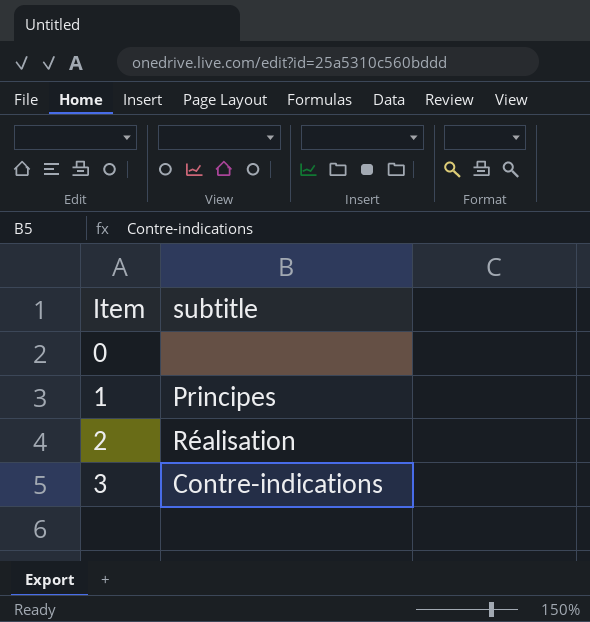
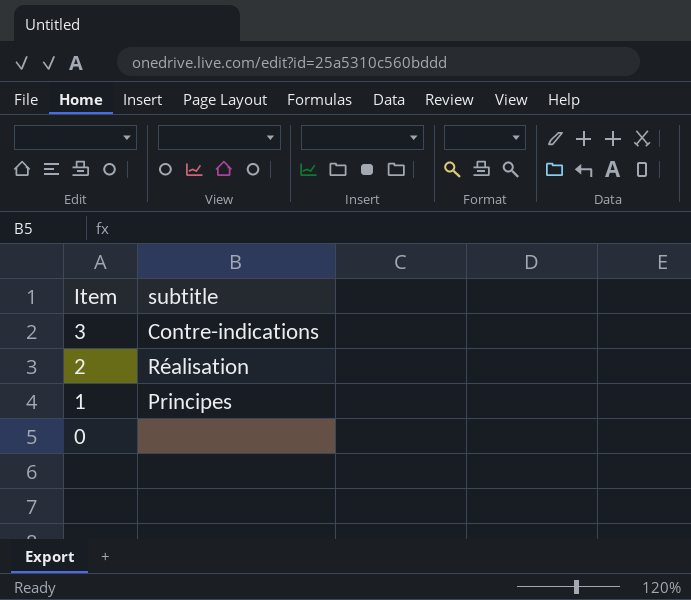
row order: Item ascending -> Item descending

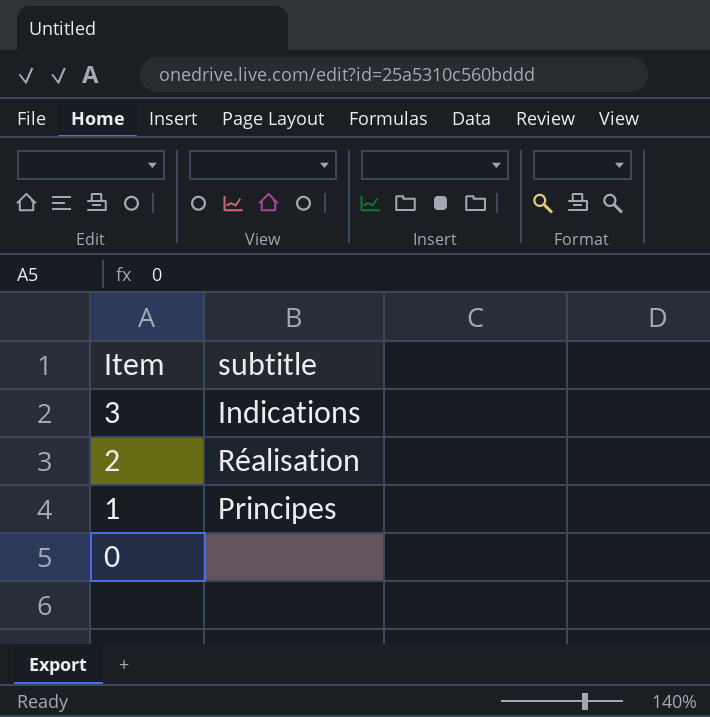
3 | subtitle: Contre-indications -> Indications

